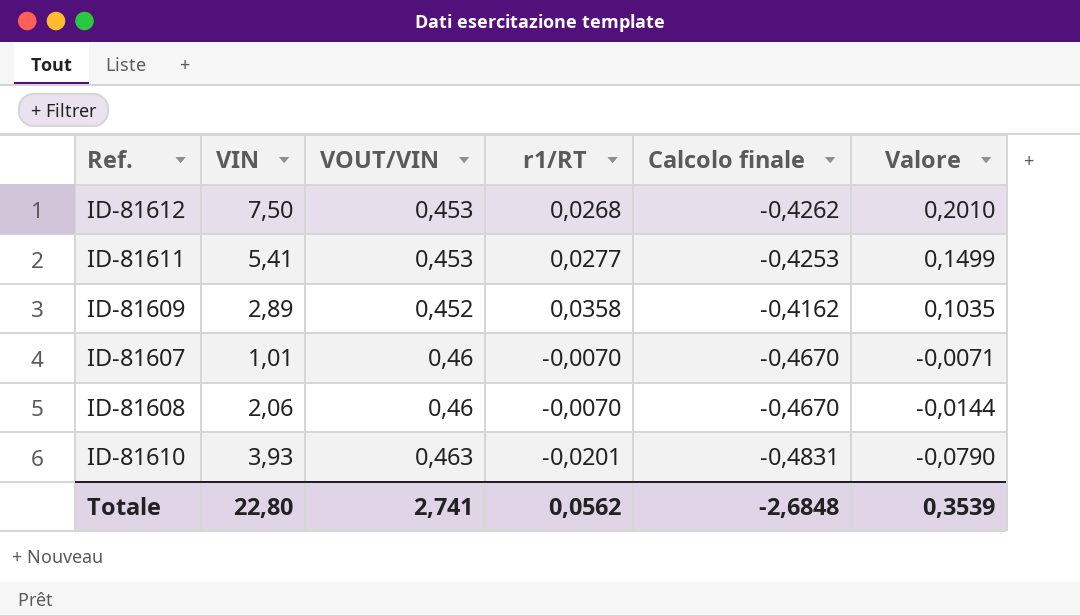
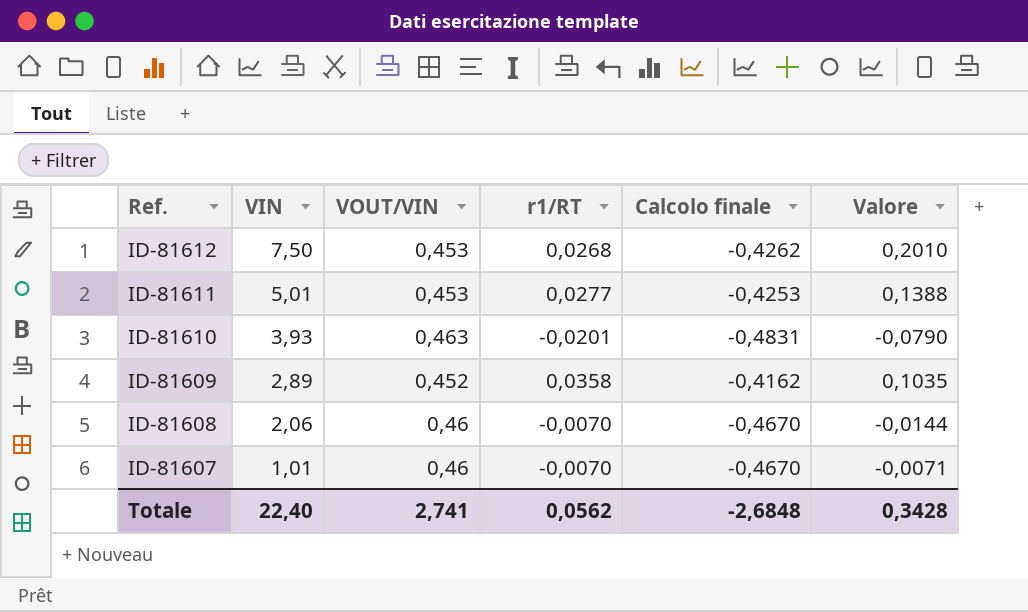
row order: Valore descending -> Ref. descending
ID-81611 | VIN: 5,41 -> 5,01
ID-81611 | Valore: 0,1499 -> 0,1388
Totale | VIN: 22,80 -> 22,40
Totale | Valore: 0,3539 -> 0,3428

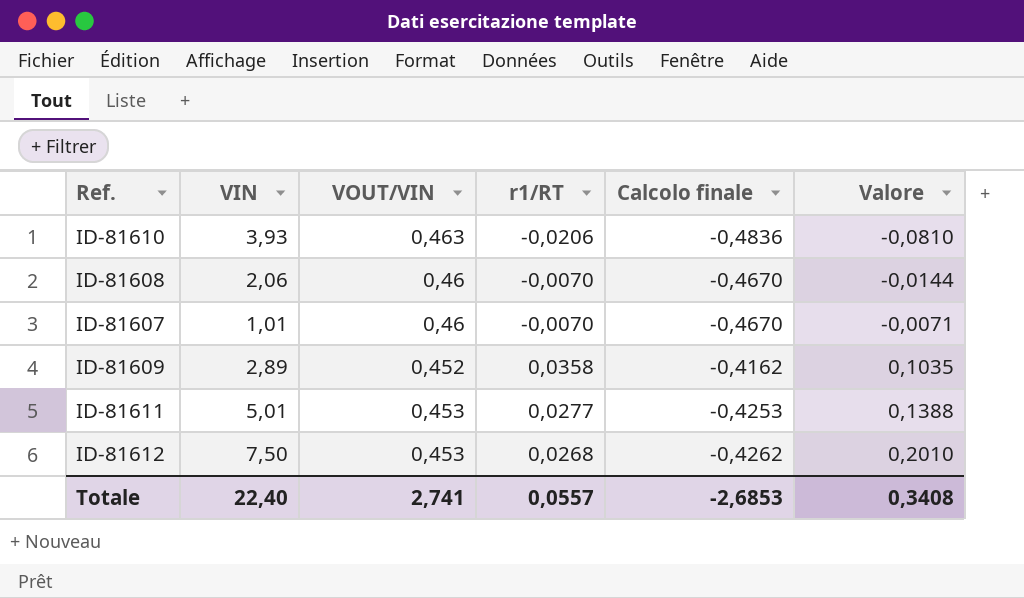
row order: Ref. descending -> Valore ascending
ID-81610 | r1/RT: -0,0201 -> -0,0206
ID-81610 | Calcolo finale: -0,4831 -> -0,4836
ID-81610 | Valore: -0,0790 -> -0,0810
Totale | r1/RT: 0,0562 -> 0,0557
Totale | Calcolo finale: -2,6848 -> -2,6853
Totale | Valore: 0,3428 -> 0,3408

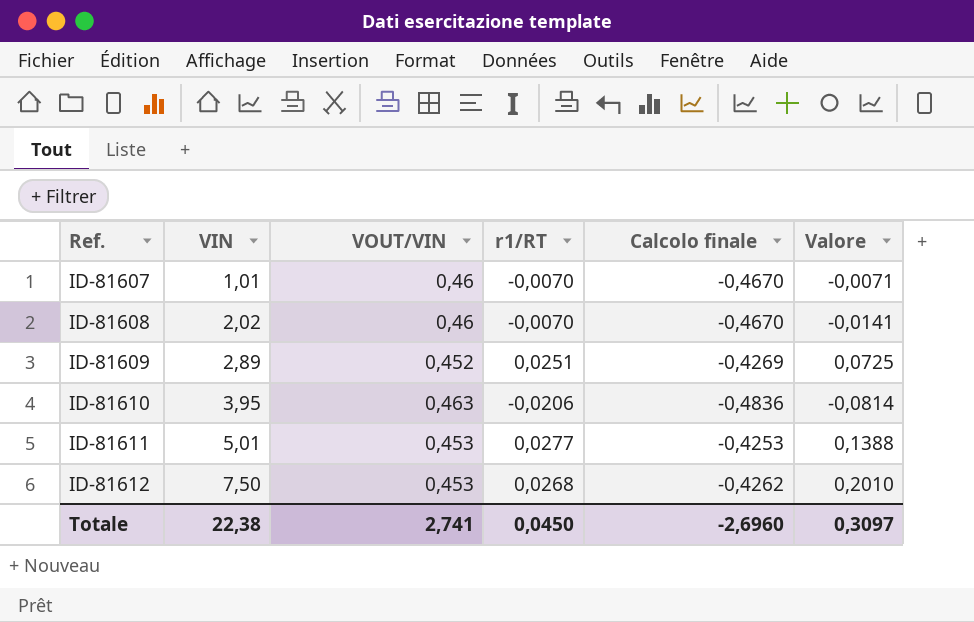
row order: Valore ascending -> Ref. ascending
ID-81608 | VIN: 2,06 -> 2,02
ID-81608 | Valore: -0,0144 -> -0,0141
ID-81609 | r1/RT: 0,0358 -> 0,0251
ID-81609 | Calcolo finale: -0,4162 -> -0,4269
ID-81609 | Valore: 0,1035 -> 0,0725
ID-81610 | VIN: 3,93 -> 3,95
ID-81610 | Valore: -0,0810 -> -0,0814
Totale | VIN: 22,40 -> 22,38
Totale | r1/RT: 0,0557 -> 0,0450
Totale | Calcolo finale: -2,6853 -> -2,6960
Totale | Valore: 0,3408 -> 0,3097

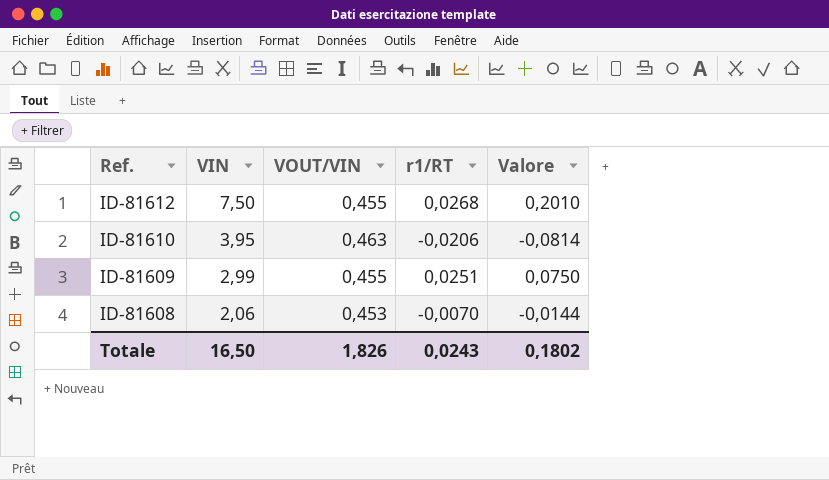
row order: Ref. ascending -> Ref. descending
column Calcolo finale | formula: [r1/RT] - [VOUT/VIN] -> none
row ID-81607: 1,01 | 0,46 | -0,0070 | -0,4670 | -0,0071 -> none
row ID-81611: 5,01 | 0,453 | 0,0277 | -0,4253 | 0,1388 -> none
ID-81612 | VOUT/VIN: 0,453 -> 0,455
ID-81609 | VIN: 2,89 -> 2,99
ID-81609 | VOUT/VIN: 0,452 -> 0,455
ID-81609 | Valore: 0,0725 -> 0,0750
ID-81608 | VIN: 2,02 -> 2,06
ID-81608 | VOUT/VIN: 0,46 -> 0,453
ID-81608 | Valore: -0,0141 -> -0,0144
Totale | VIN: 22,38 -> 16,50
Totale | VOUT/VIN: 2,741 -> 1,826
Totale | r1/RT: 0,0450 -> 0,0243
Totale | Valore: 0,3097 -> 0,1802

